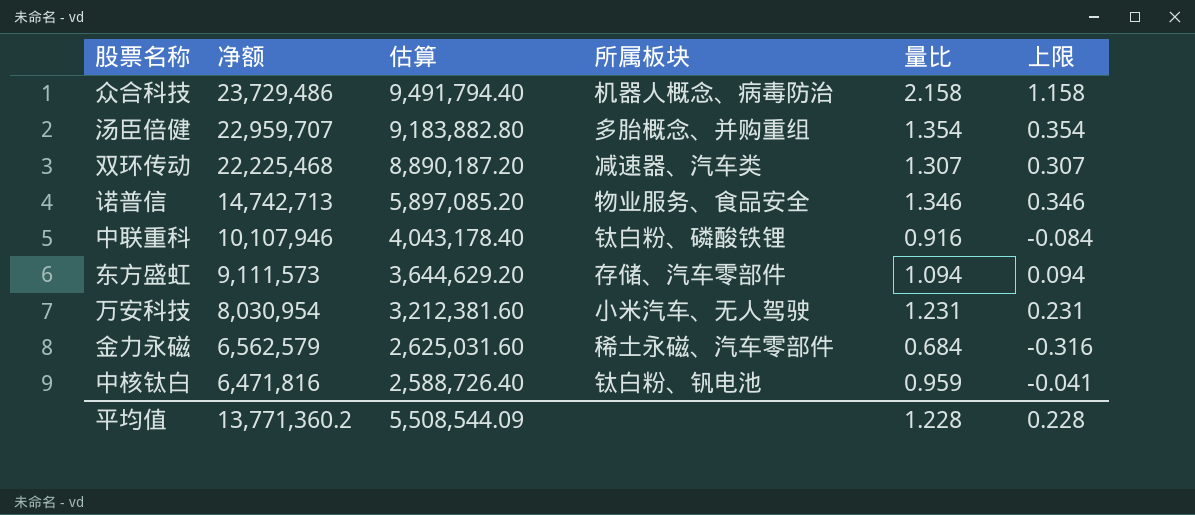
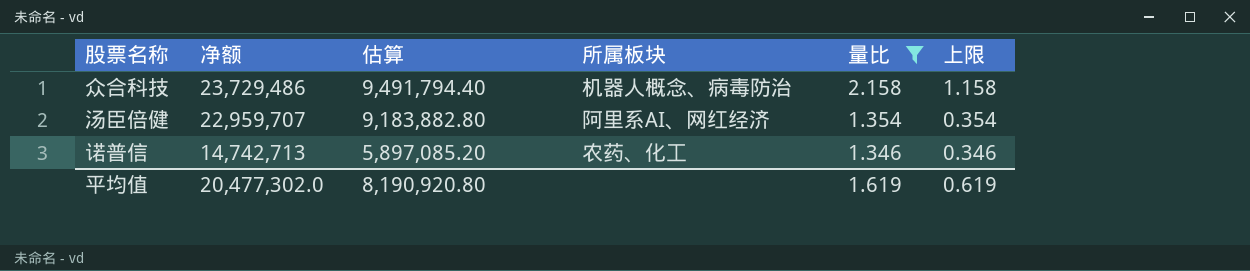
filter: none -> 量比 >= 1.346
汤臣倍健 | 所属板块: 多胎概念、并购重组 -> 阿里系AI、网红经济
诺普信 | 所属板块: 物业服务、食品安全 -> 农药、化工
平均值 | 净额: 13,771,360.2 -> 20,477,302.0
平均值 | 估算: 5,508,544.09 -> 8,190,920.80
平均值 | 量比: 1.228 -> 1.619
平均值 | 上限: 0.228 -> 0.619

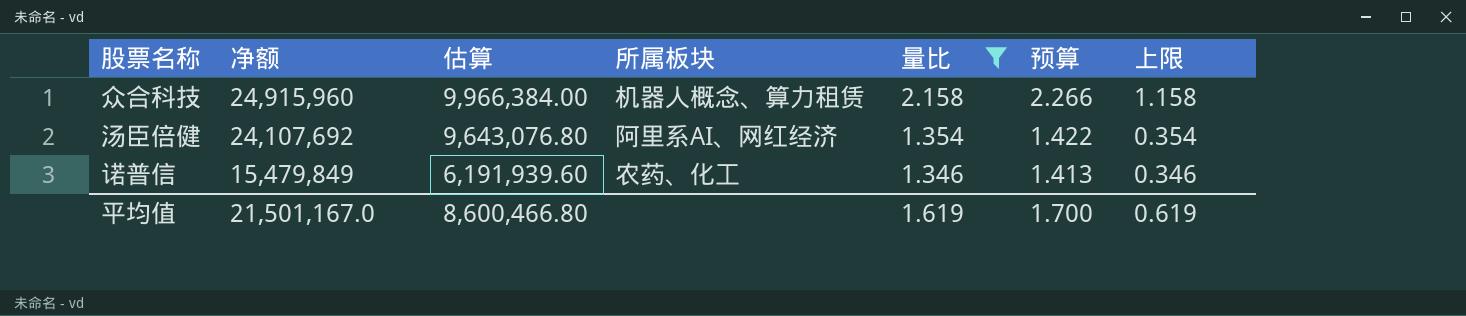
column 预算 | formula: none -> [量比] * 1.05
众合科技 | 净额: 23,729,486 -> 24,915,960
众合科技 | 估算: 9,491,794.40 -> 9,966,384.00
众合科技 | 所属板块: 机器人概念、病毒防治 -> 机器人概念、算力租赁
汤臣倍健 | 净额: 22,959,707 -> 24,107,692
汤臣倍健 | 估算: 9,183,882.80 -> 9,643,076.80
诺普信 | 净额: 14,742,713 -> 15,479,849
诺普信 | 估算: 5,897,085.20 -> 6,191,939.60
平均值 | 净额: 20,477,302.0 -> 21,501,167.0
平均值 | 估算: 8,190,920.80 -> 8,600,466.80

